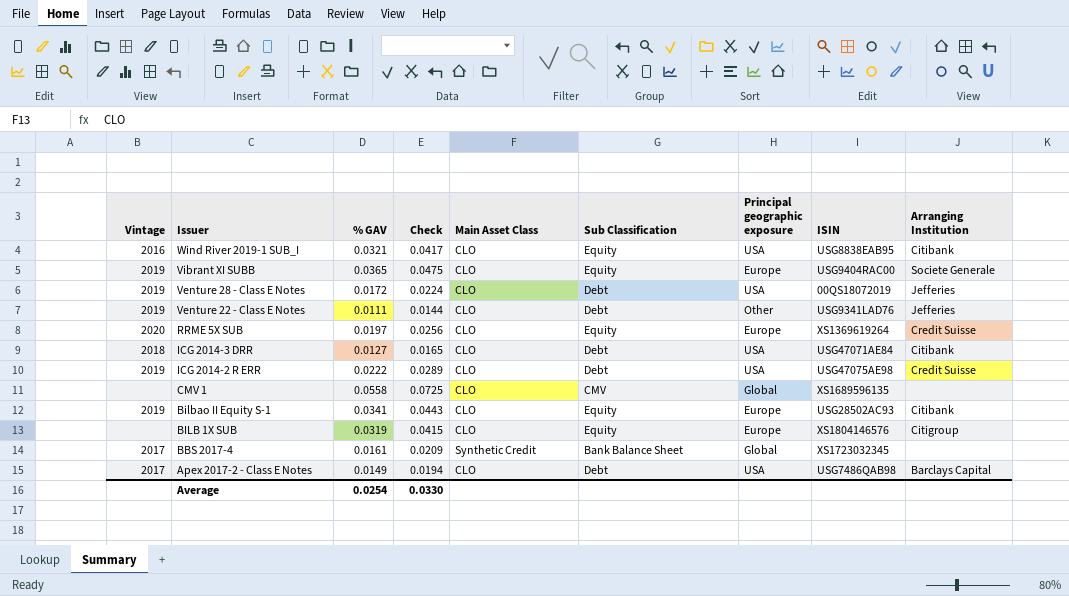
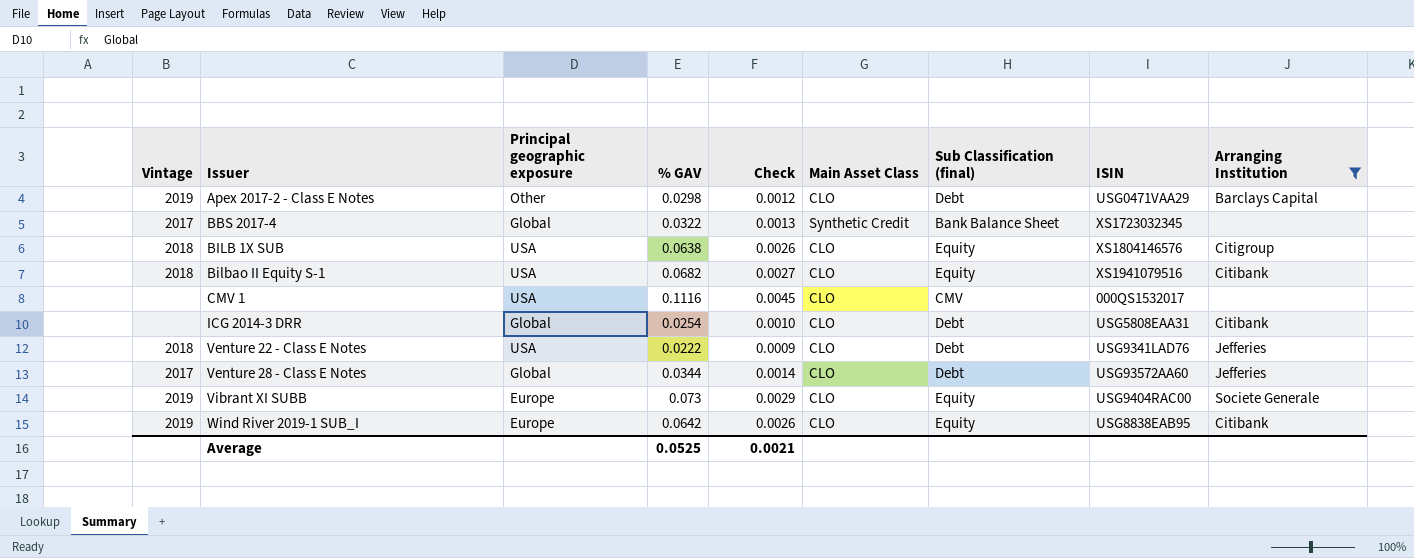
filter: none -> Arranging Institution != Credit Suisse
row order: Issuer descending -> Issuer ascending
column Principal geographic exposure | position: 7 -> 3
column Check | formula: [% GAV] * 1.3 -> [% GAV] * 0.04
column name: Sub Classification -> Sub Classification (final)
Apex 2017-2 - Class E Notes | Vintage: 2017 -> 2019
Apex 2017-2 - Class E Notes | Principal geographic exposure: USA -> Other
Apex 2017-2 - Class E Notes | % GAV: 0.0149 -> 0.0298
Apex 2017-2 - Class E Notes | ISIN: USG7486QAB98 -> USG0471VAA29
BBS 2017-4 | % GAV: 0.0161 -> 0.0322
BILB 1X SUB | Vintage: none -> 2018
BILB 1X SUB | Principal geographic exposure: Europe -> USA
BILB 1X SUB | % GAV: 0.0319 -> 0.0638
Bilbao II Equity S-1 | Vintage: 2019 -> 2018
Bilbao II Equity S-1 | Principal geographic exposure: Europe -> USA
Bilbao II Equity S-1 | % GAV: 0.0341 -> 0.0682
Bilbao II Equity S-1 | ISIN: USG28502AC93 -> XS1941079516
CMV 1 | Principal geographic exposure: Global -> USA
CMV 1 | % GAV: 0.0558 -> 0.1116
CMV 1 | ISIN: XS1689596135 -> 000QS1532017
ICG 2014-3 DRR | Vintage: 2018 -> none
ICG 2014-3 DRR | Principal geographic exposure: USA -> Global
ICG 2014-3 DRR | % GAV: 0.0127 -> 0.0254
ICG 2014-3 DRR | ISIN: USG47071AE84 -> USG5808EAA31
Venture 22 - Class E Notes | Vintage: 2019 -> 2018
Venture 22 - Class E Notes | Principal geographic exposure: Other -> USA
Venture 22 - Class E Notes | % GAV: 0.0111 -> 0.0222
Venture 28 - Class E Notes | Vintage: 2019 -> 2017
Venture 28 - Class E Notes | Principal geographic exposure: USA -> Global
Venture 28 - Class E Notes | % GAV: 0.0172 -> 0.0344
Venture 28 - Class E Notes | ISIN: 00QS18072019 -> USG93572AA60
Vibrant XI SUBB | % GAV: 0.0365 -> 0.073
Wind River 2019-1 SUB_I | Vintage: 2016 -> 2019
Wind River 2019-1 SUB_I | Principal geographic exposure: USA -> Europe
Wind River 2019-1 SUB_I | % GAV: 0.0321 -> 0.0642
Average | % GAV: 0.0254 -> 0.0525
Average | Check: 0.0330 -> 0.0021

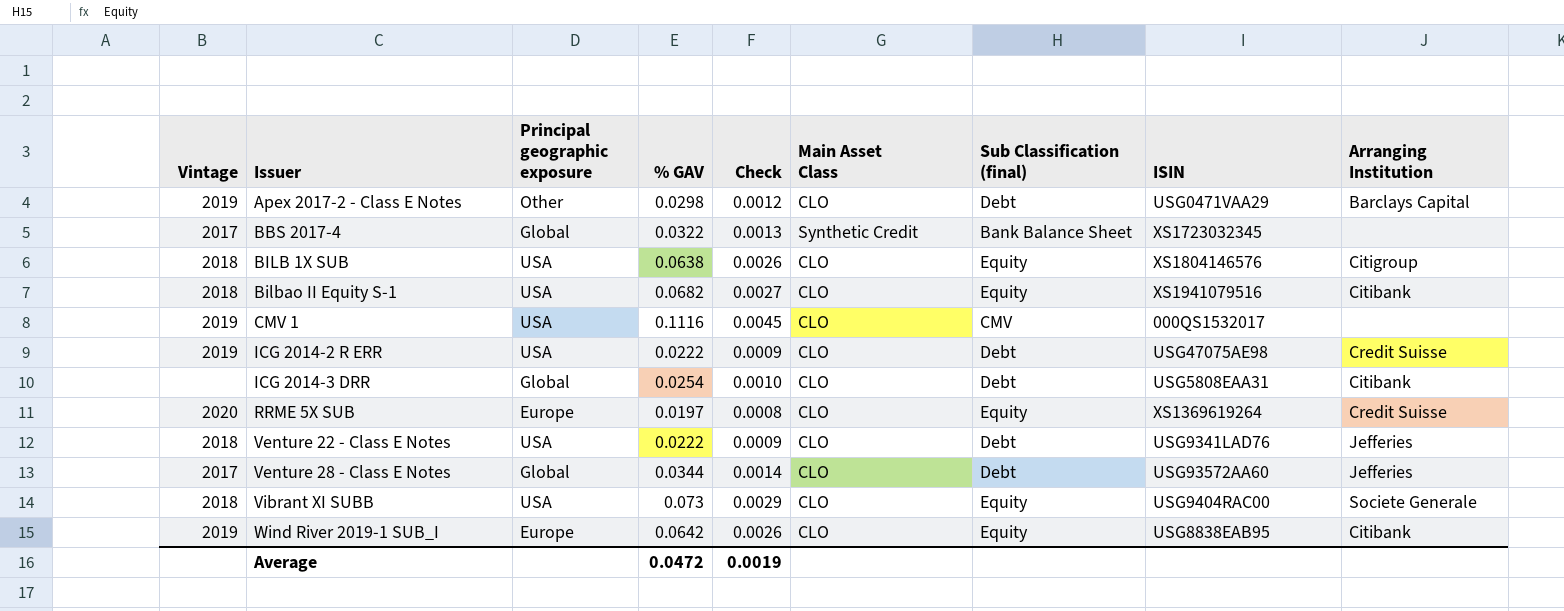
filter: Arranging Institution != Credit Suisse -> none
CMV 1 | Vintage: none -> 2019
Vibrant XI SUBB | Vintage: 2019 -> 2018
Vibrant XI SUBB | Principal geographic exposure: Europe -> USA
Average | % GAV: 0.0525 -> 0.0472
Average | Check: 0.0021 -> 0.0019

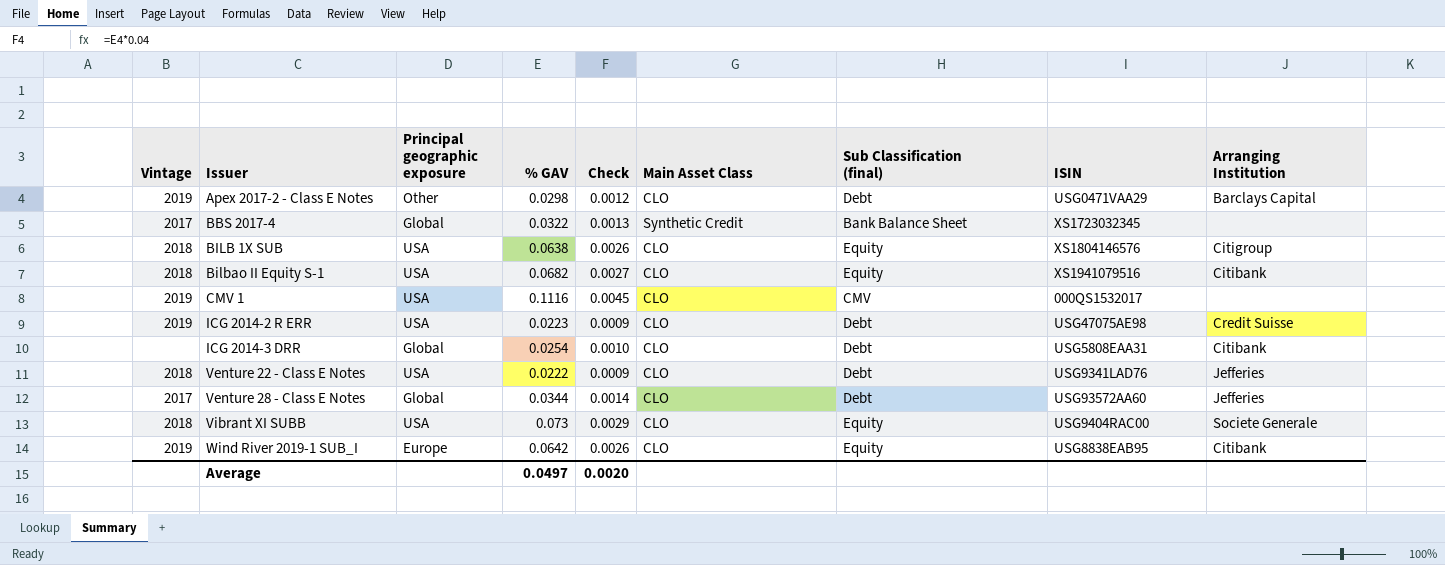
row RRME 5X SUB: 2020 | Europe | 0.0197 | 0.0008 | CLO | Equity | XS1369619264 | Credit Suisse -> none
ICG 2014-2 R ERR | % GAV: 0.0222 -> 0.0223
Average | % GAV: 0.0472 -> 0.0497
Average | Check: 0.0019 -> 0.0020

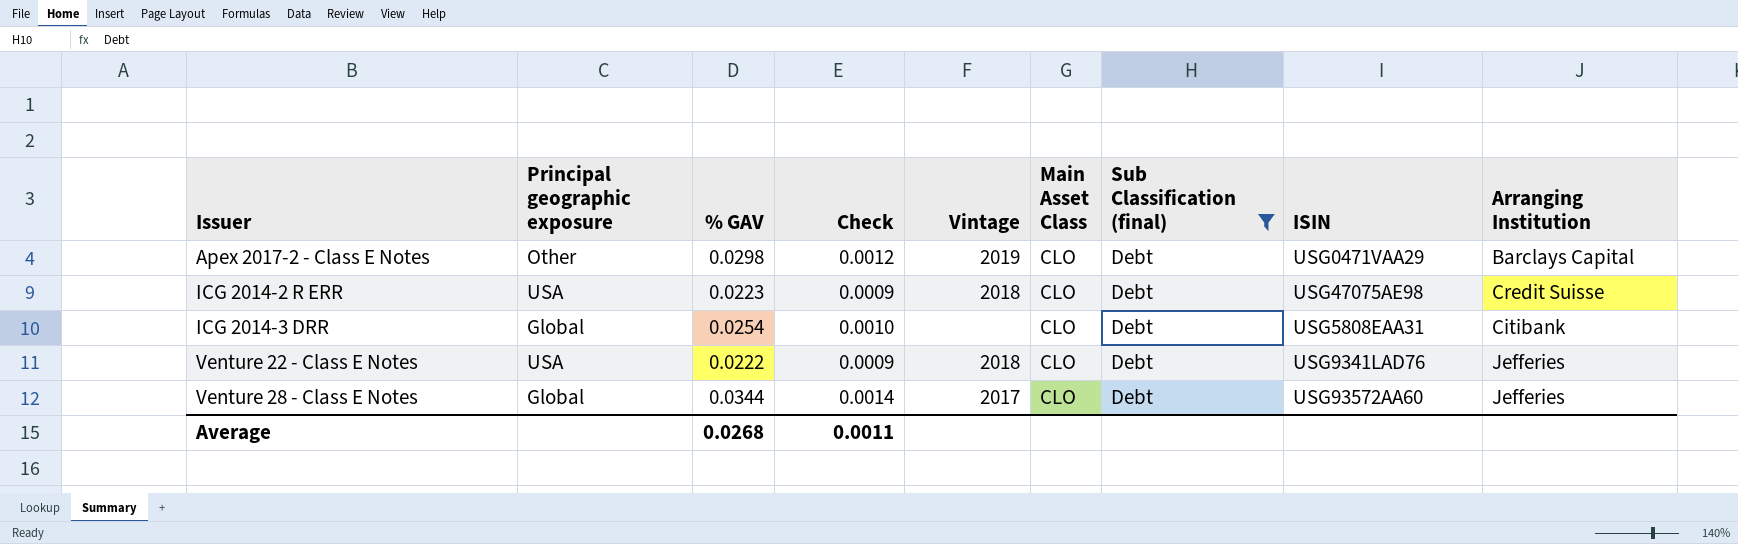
filter: none -> Sub Classification (final) = Debt
column Vintage | position: 1 -> 5
ICG 2014-2 R ERR | Vintage: 2019 -> 2018
Average | % GAV: 0.0497 -> 0.0268
Average | Check: 0.0020 -> 0.0011

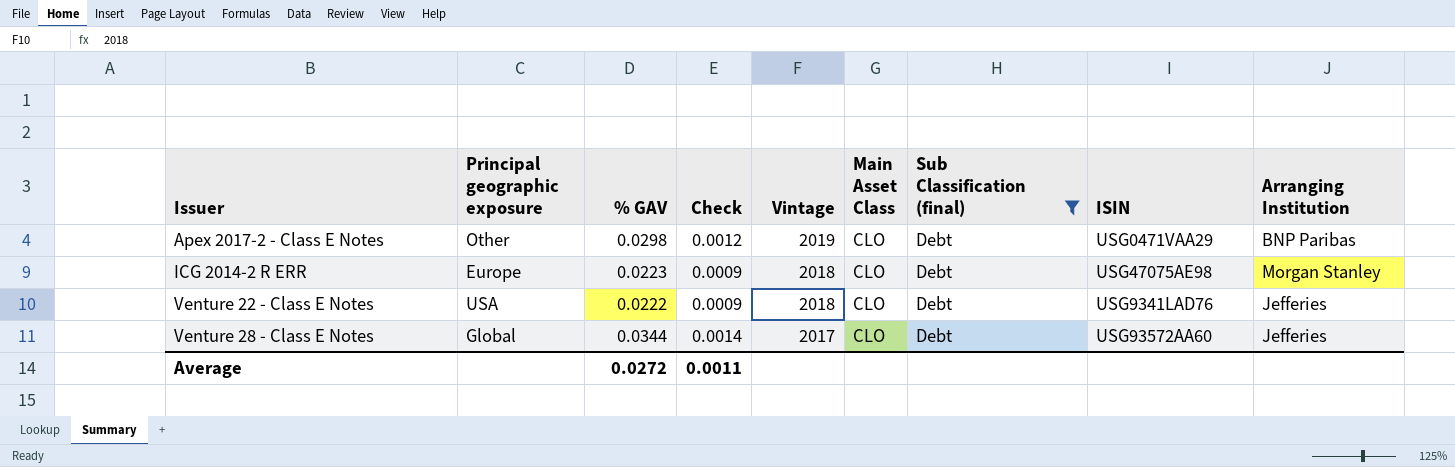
row ICG 2014-3 DRR: Global | 0.0254 | 0.0010 | none | CLO | Debt | USG5808EAA31 | Citibank -> none
Apex 2017-2 - Class E Notes | Arranging Institution: Barclays Capital -> BNP Paribas
ICG 2014-2 R ERR | Principal geographic exposure: USA -> Europe
ICG 2014-2 R ERR | Arranging Institution: Credit Suisse -> Morgan Stanley
Average | % GAV: 0.0268 -> 0.0272

